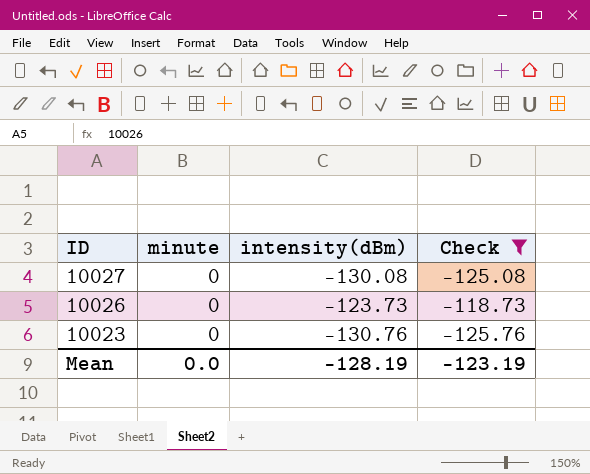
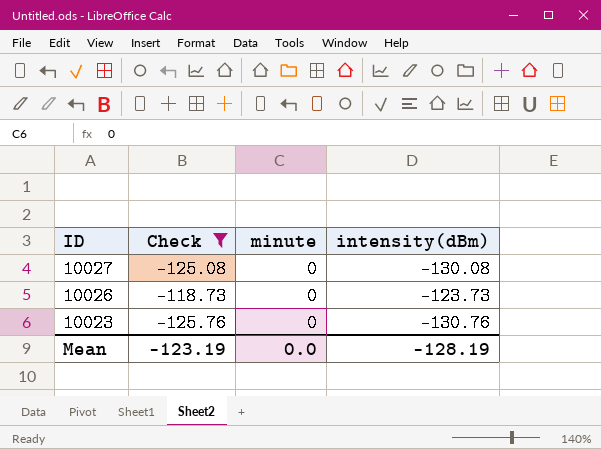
column Check | position: 4 -> 2

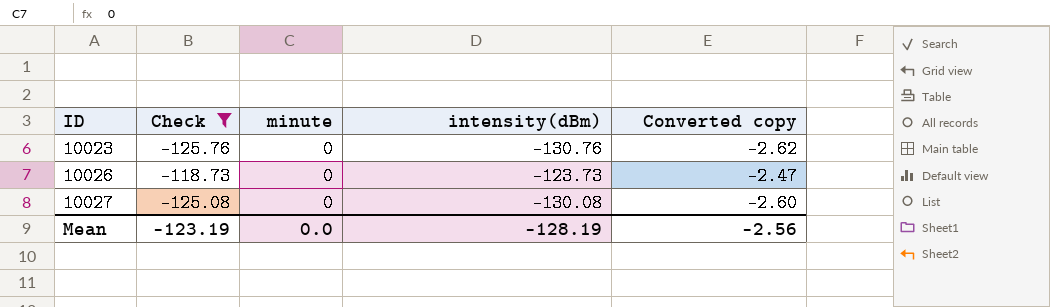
row order: ID descending -> ID ascending
column Converted copy | formula: none -> [intensity(dBm)] * 0.02

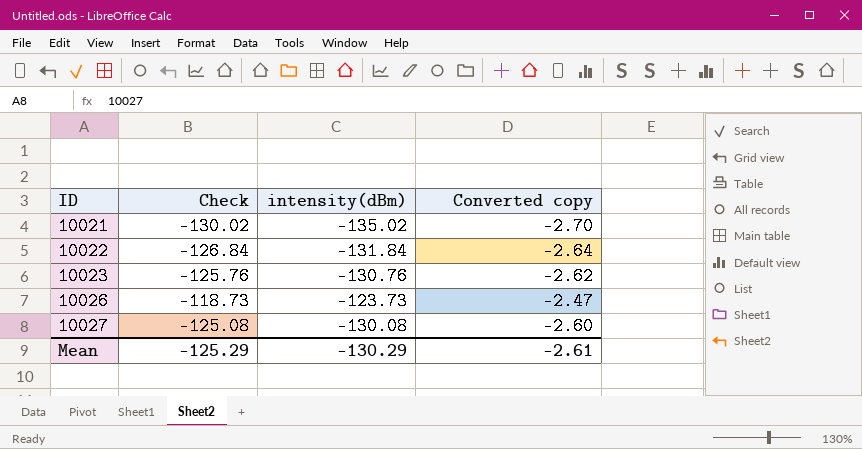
filter: Check >= -125.76 -> none
column minute | position: 3 -> none
Mean | Check: -123.19 -> -125.29
Mean | intensity(dBm): -128.19 -> -130.29
Mean | Converted copy: -2.56 -> -2.61

